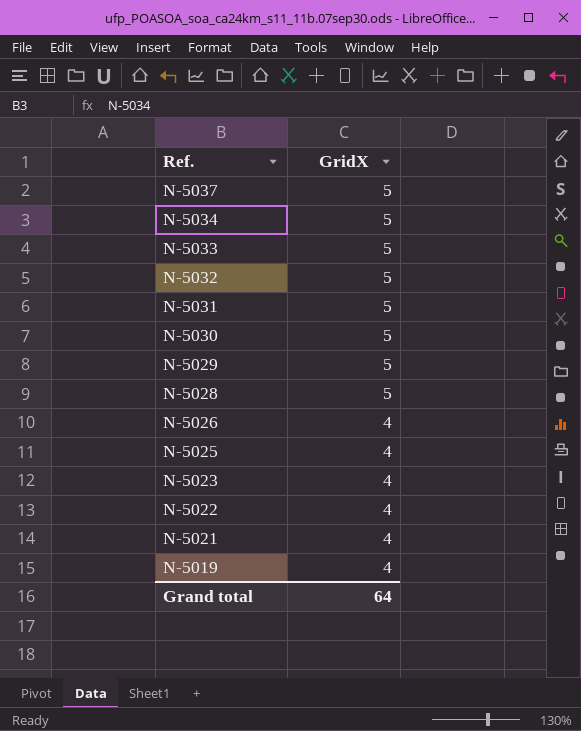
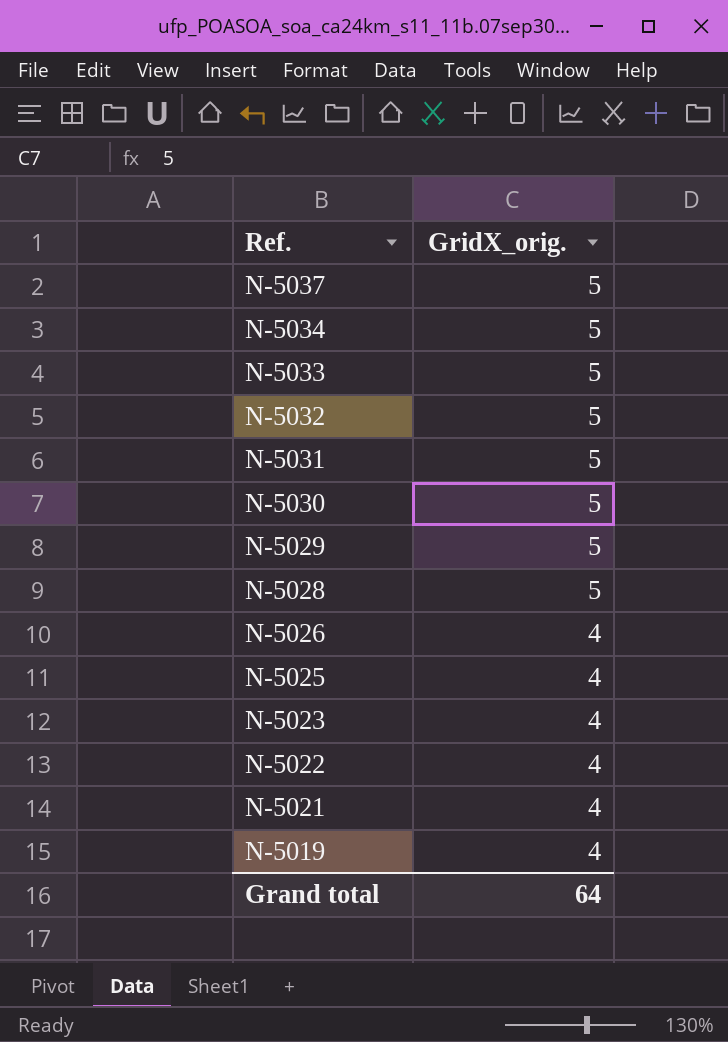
column name: GridX -> GridX_orig.

